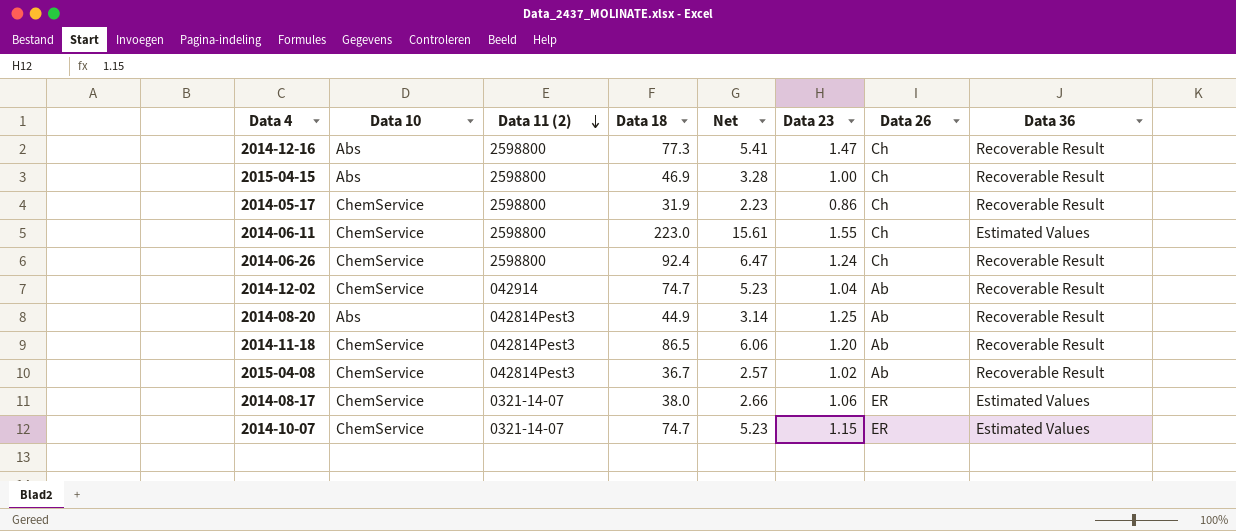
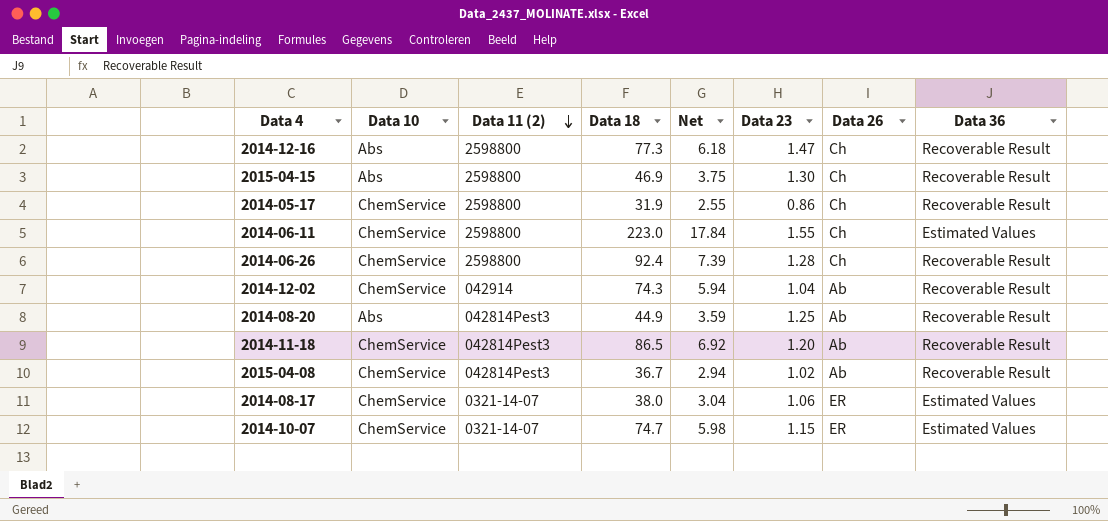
column Net | formula: [Data 18] * 0.07 -> [Data 18] * 0.08
2015-04-15 | Data 23: 1.00 -> 1.30
2014-06-26 | Data 23: 1.24 -> 1.28
2014-12-02 | Data 18: 74.7 -> 74.3

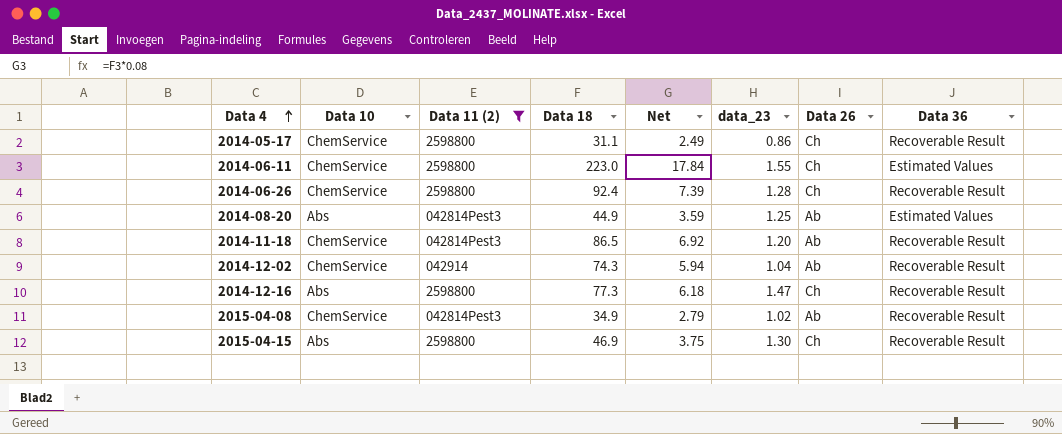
filter: none -> Data 11 (2) != 0321-14-07
row order: Data 11 (2) descending -> Data 4 ascending
column name: Data 23 -> data_23
2014-05-17 | Data 18: 31.9 -> 31.1
2014-05-17 | Net: 2.55 -> 2.49
2014-08-20 | Data 36: Recoverable Result -> Estimated Values
2015-04-08 | Data 18: 36.7 -> 34.9
2015-04-08 | Net: 2.94 -> 2.79

